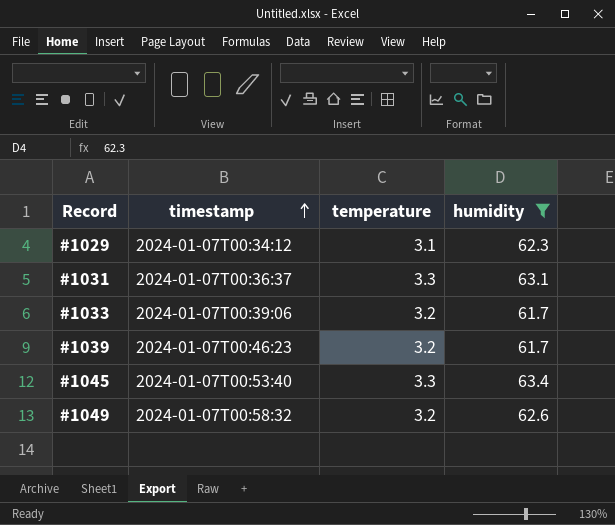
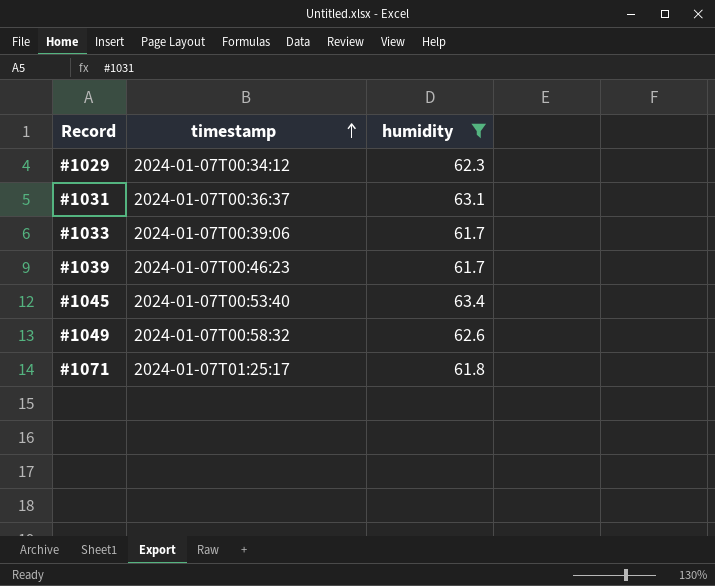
column temperature | position: 3 -> none
row #1071: none -> 2024-01-07T01:25:17 | 61.8

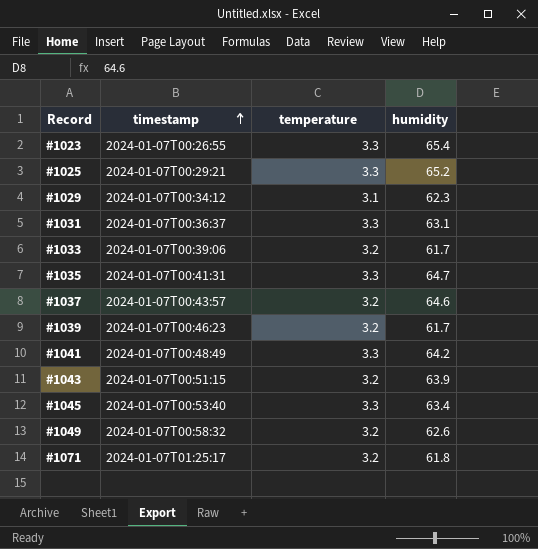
filter: humidity <= 63.4 -> none
column temperature | position: none -> 3

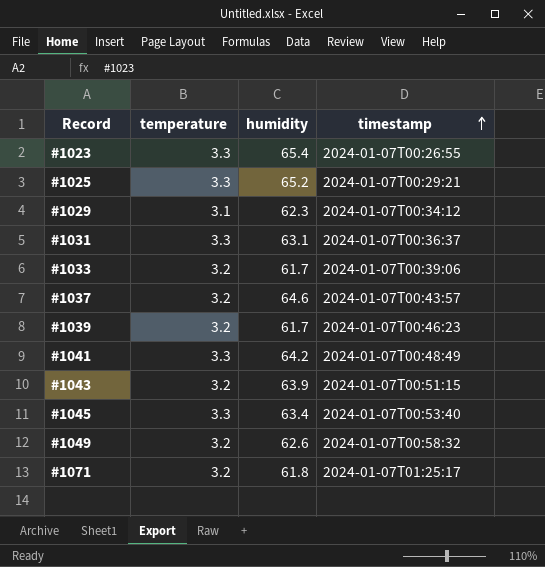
column timestamp | position: 2 -> 4
row #1035: 2024-01-07T00:41:31 | 3.3 | 64.7 -> none

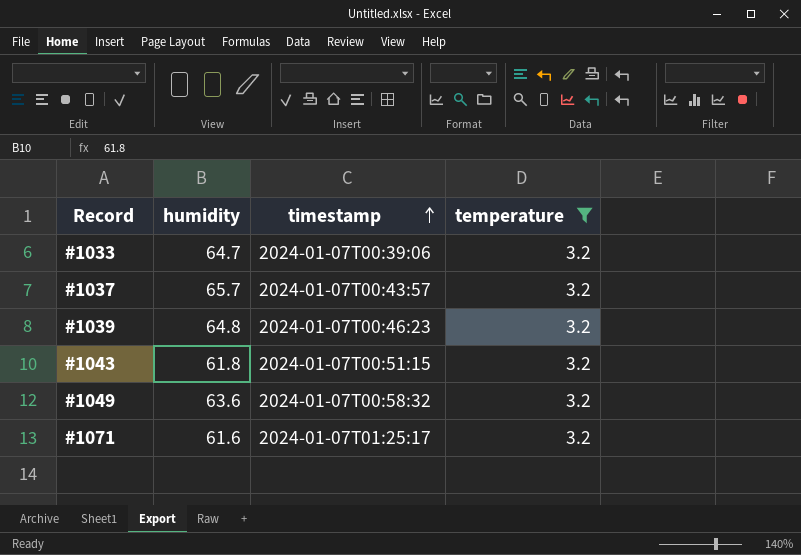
filter: none -> temperature = 3.2
column temperature | position: 2 -> 4
#1033 | humidity: 61.7 -> 64.7
#1037 | humidity: 64.6 -> 65.7
#1039 | humidity: 61.7 -> 64.8
#1043 | humidity: 63.9 -> 61.8
#1049 | humidity: 62.6 -> 63.6
#1071 | humidity: 61.8 -> 61.6

